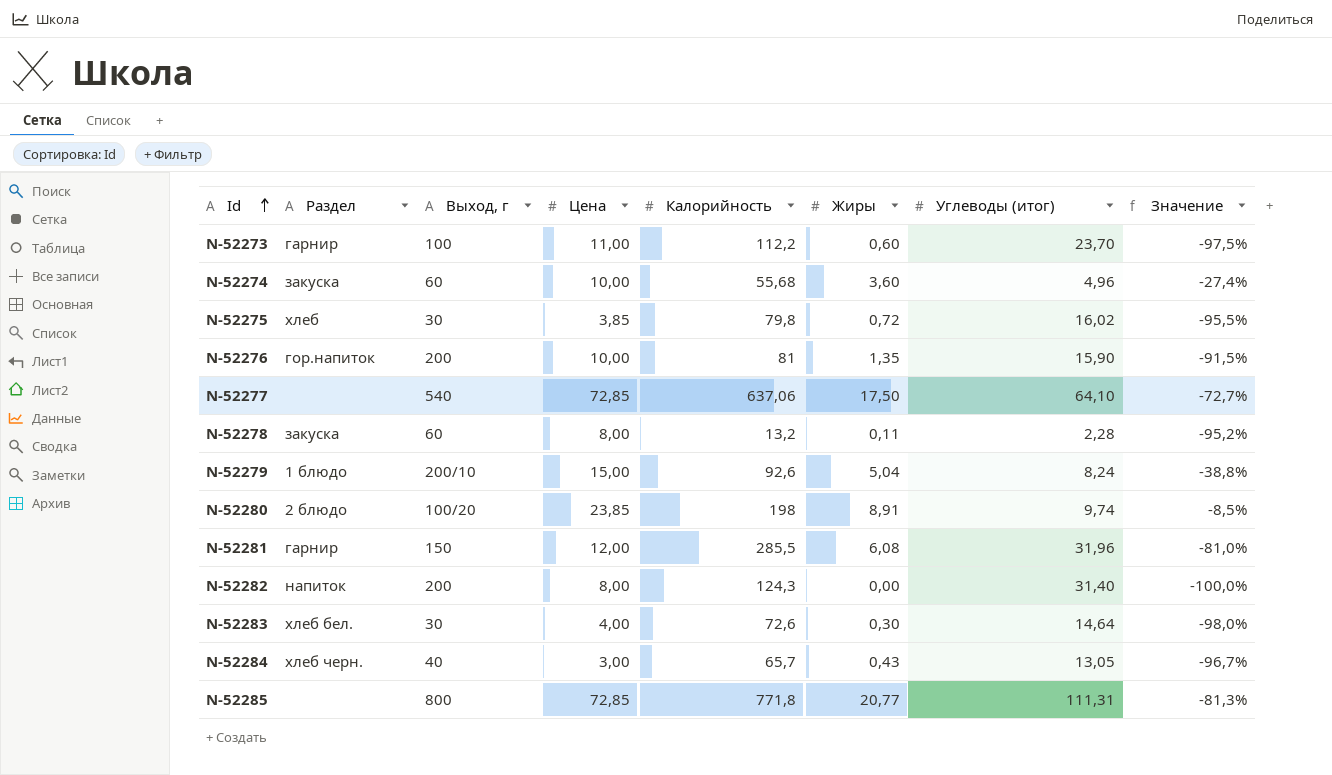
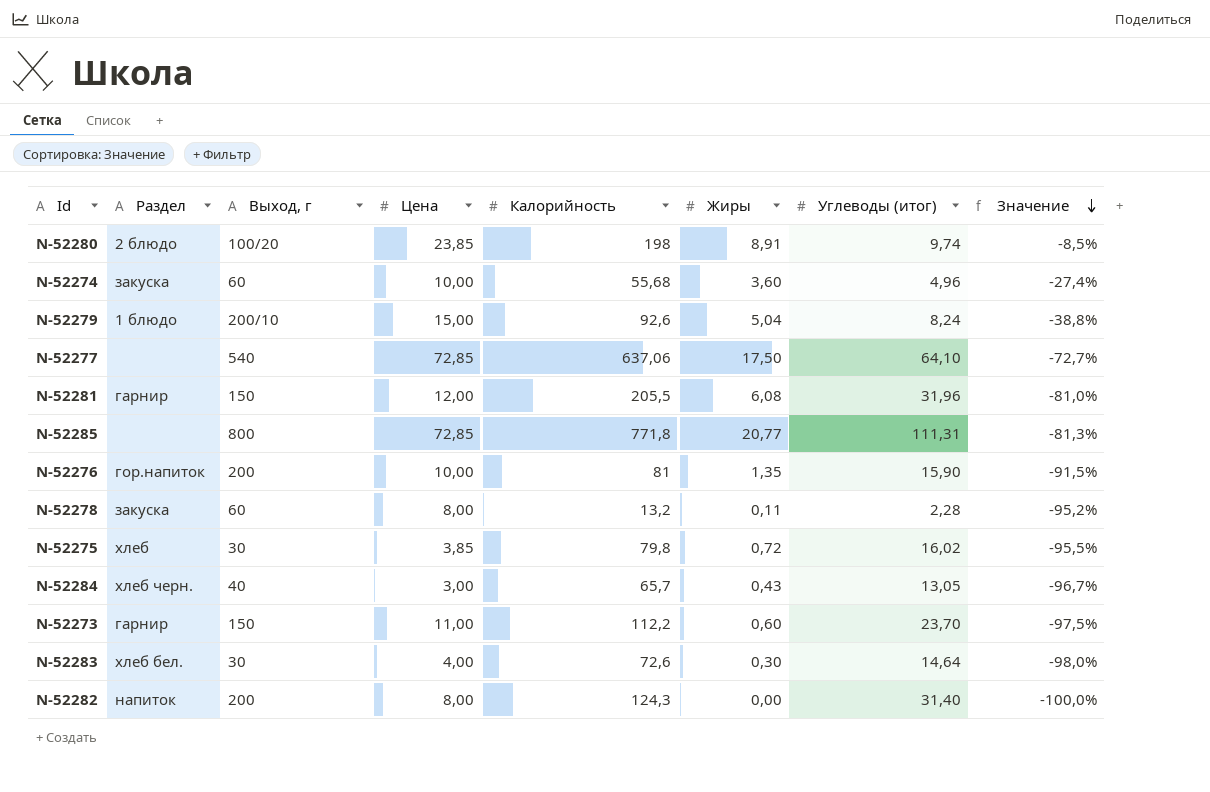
row order: Id ascending -> Значение descending
N-52281 | Калорийность: 285,5 -> 205,5
N-52273 | Выход, г: 100 -> 150

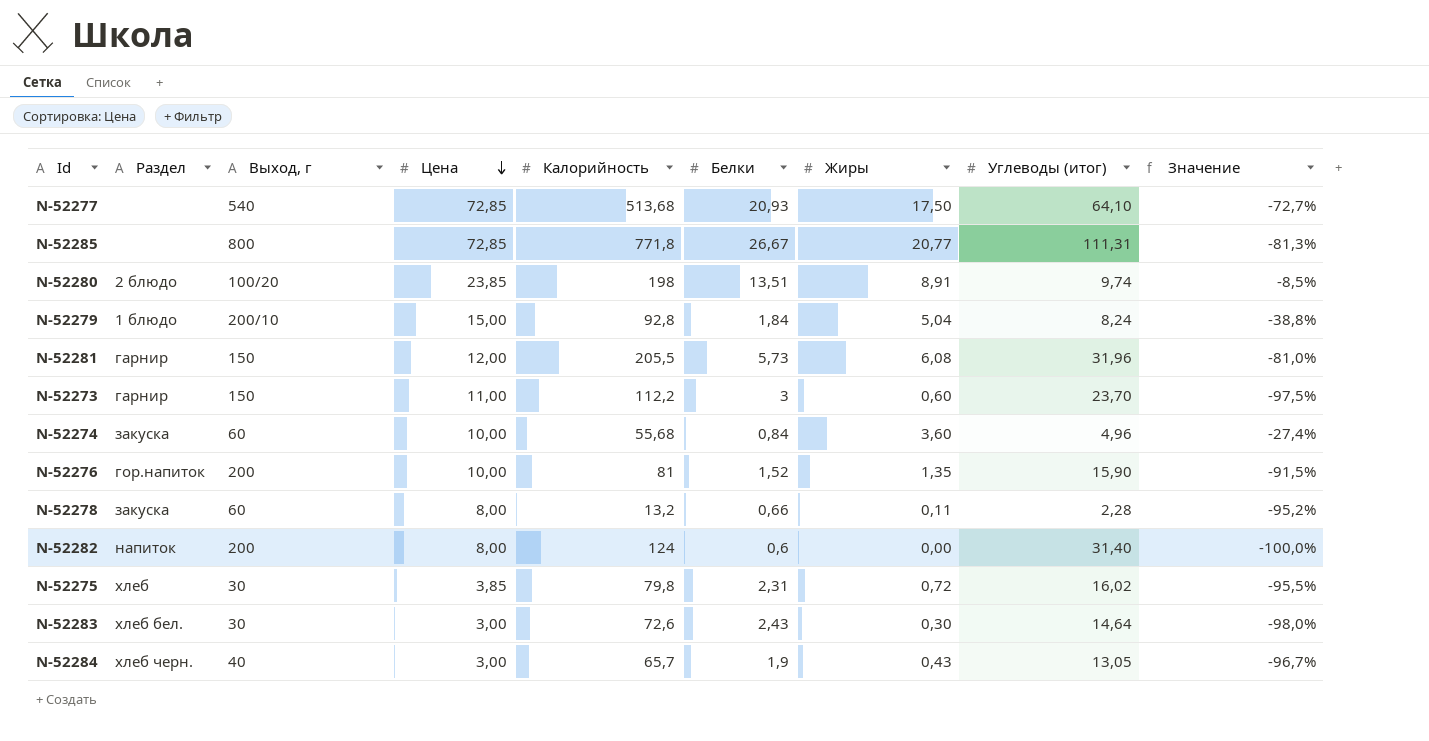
row order: Значение descending -> Цена descending
column Белки | position: none -> 6
N-52277 | Калорийность: 637,06 -> 513,68
N-52279 | Калорийность: 92,6 -> 92,8
N-52282 | Калорийность: 124,3 -> 124
N-52283 | Цена: 4,00 -> 3,00

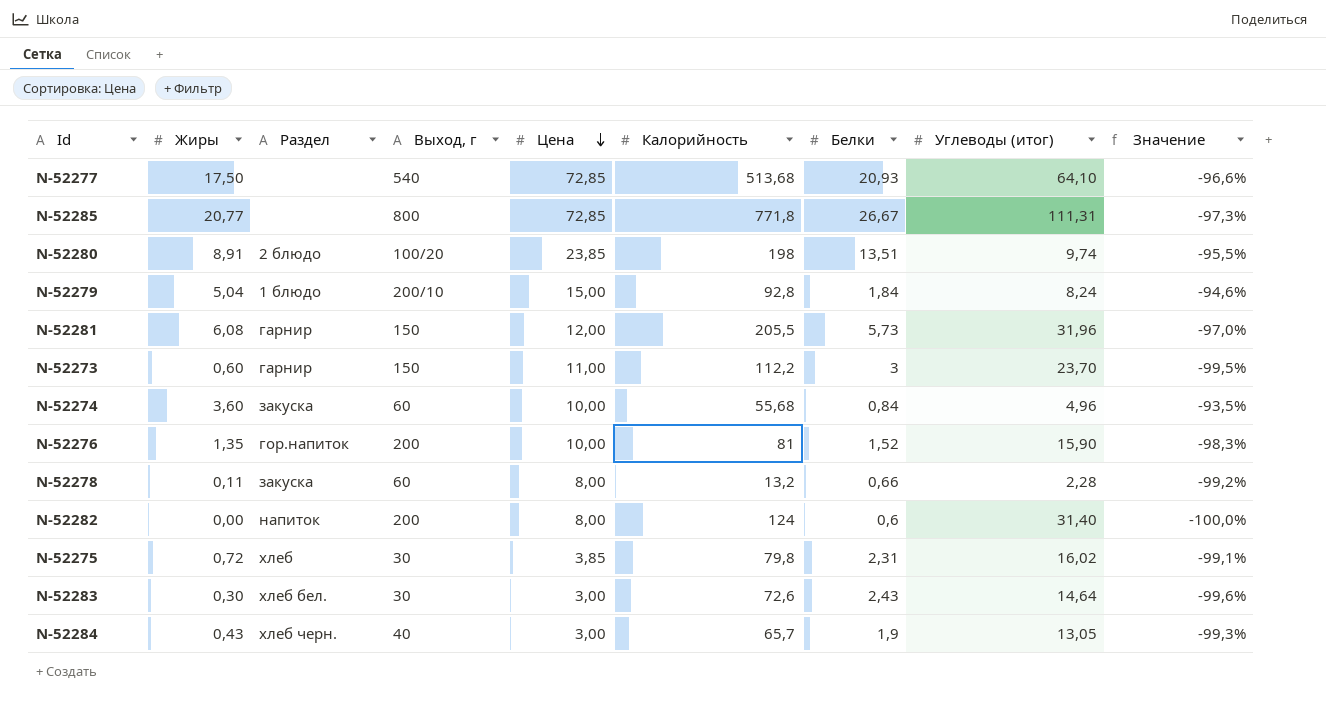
column Жиры | position: 7 -> 2
column Значение | formula: ([Жиры] - [Углеводы (итог)]) / [Углеводы (итог)] -> ([Жиры] - [Калорийность]) / [Калорийность]

